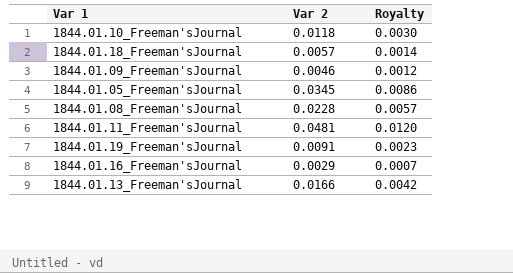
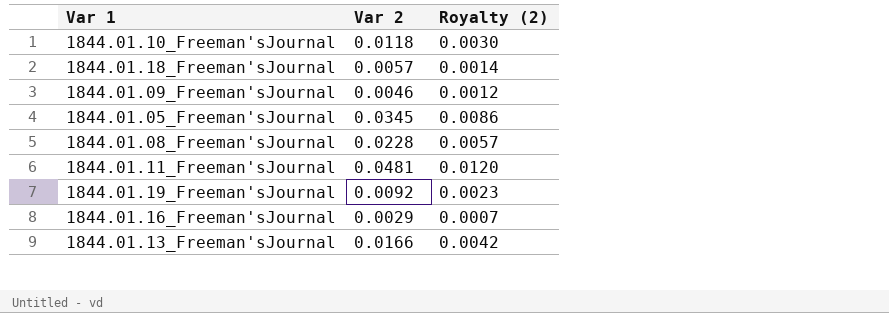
column name: Royalty -> Royalty (2)
1844.01.19_Freeman'sJournal | Var 2: 0.0091 -> 0.0092

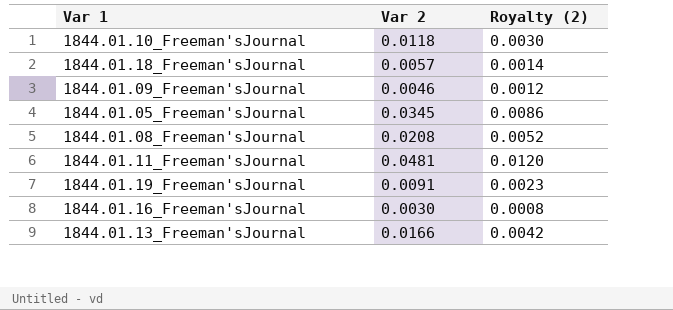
1844.01.08_Freeman'sJournal | Var 2: 0.0228 -> 0.0208
1844.01.08_Freeman'sJournal | Royalty (2): 0.0057 -> 0.0052
1844.01.19_Freeman'sJournal | Var 2: 0.0092 -> 0.0091
1844.01.16_Freeman'sJournal | Var 2: 0.0029 -> 0.0030
1844.01.16_Freeman'sJournal | Royalty (2): 0.0007 -> 0.0008

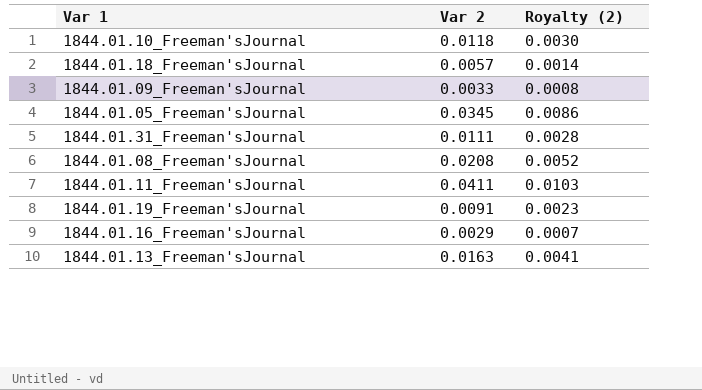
1844.01.09_Freeman'sJournal | Var 2: 0.0046 -> 0.0033
1844.01.09_Freeman'sJournal | Royalty (2): 0.0012 -> 0.0008
row 1844.01.31_Freeman'sJournal: none -> 0.0111 | 0.0028
1844.01.11_Freeman'sJournal | Var 2: 0.0481 -> 0.0411
1844.01.11_Freeman'sJournal | Royalty (2): 0.0120 -> 0.0103
1844.01.16_Freeman'sJournal | Var 2: 0.0030 -> 0.0029
1844.01.16_Freeman'sJournal | Royalty (2): 0.0008 -> 0.0007
1844.01.13_Freeman'sJournal | Var 2: 0.0166 -> 0.0163
1844.01.13_Freeman'sJournal | Royalty (2): 0.0042 -> 0.0041

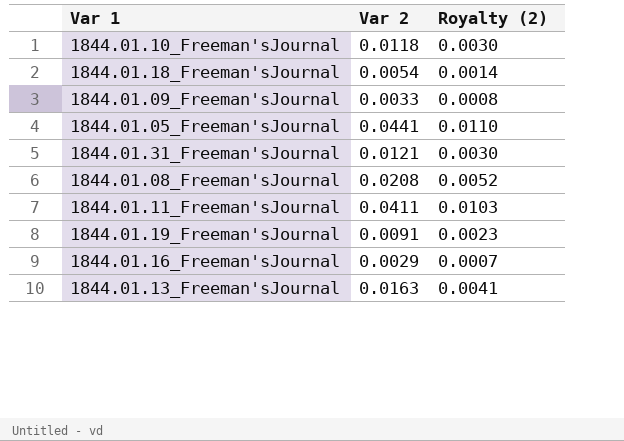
1844.01.18_Freeman'sJournal | Var 2: 0.0057 -> 0.0054
1844.01.05_Freeman'sJournal | Var 2: 0.0345 -> 0.0441
1844.01.05_Freeman'sJournal | Royalty (2): 0.0086 -> 0.0110
1844.01.31_Freeman'sJournal | Var 2: 0.0111 -> 0.0121
1844.01.31_Freeman'sJournal | Royalty (2): 0.0028 -> 0.0030

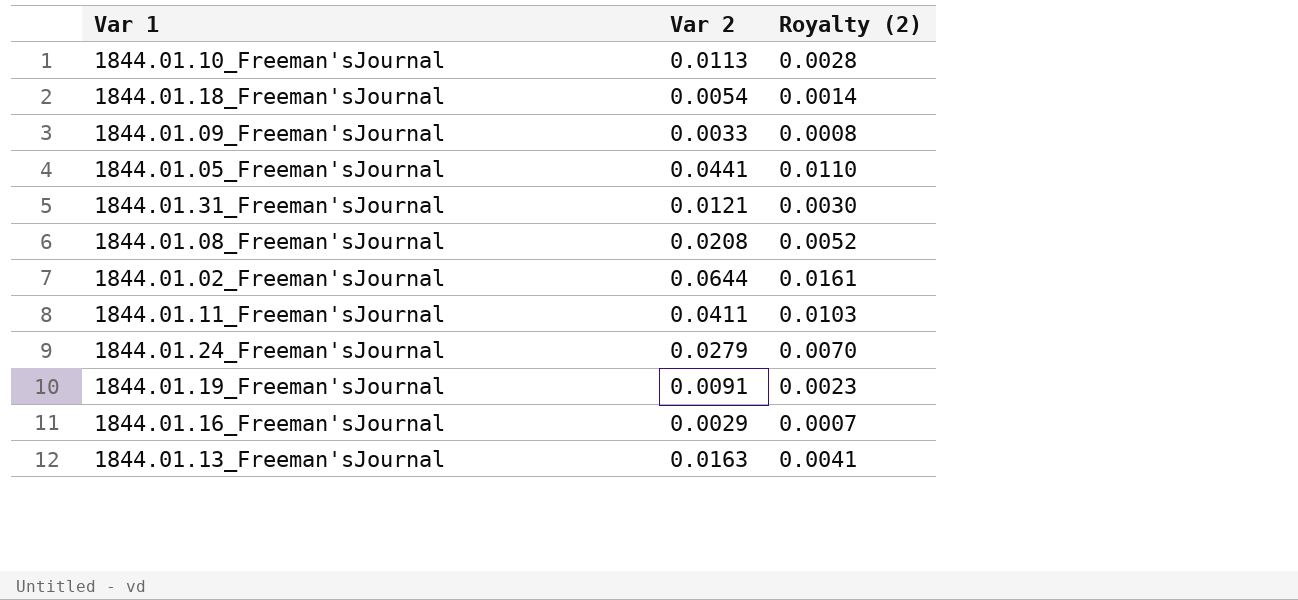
1844.01.10_Freeman'sJournal | Var 2: 0.0118 -> 0.0113
1844.01.10_Freeman'sJournal | Royalty (2): 0.0030 -> 0.0028
row 1844.01.02_Freeman'sJournal: none -> 0.0644 | 0.0161
row 1844.01.24_Freeman'sJournal: none -> 0.0279 | 0.0070

